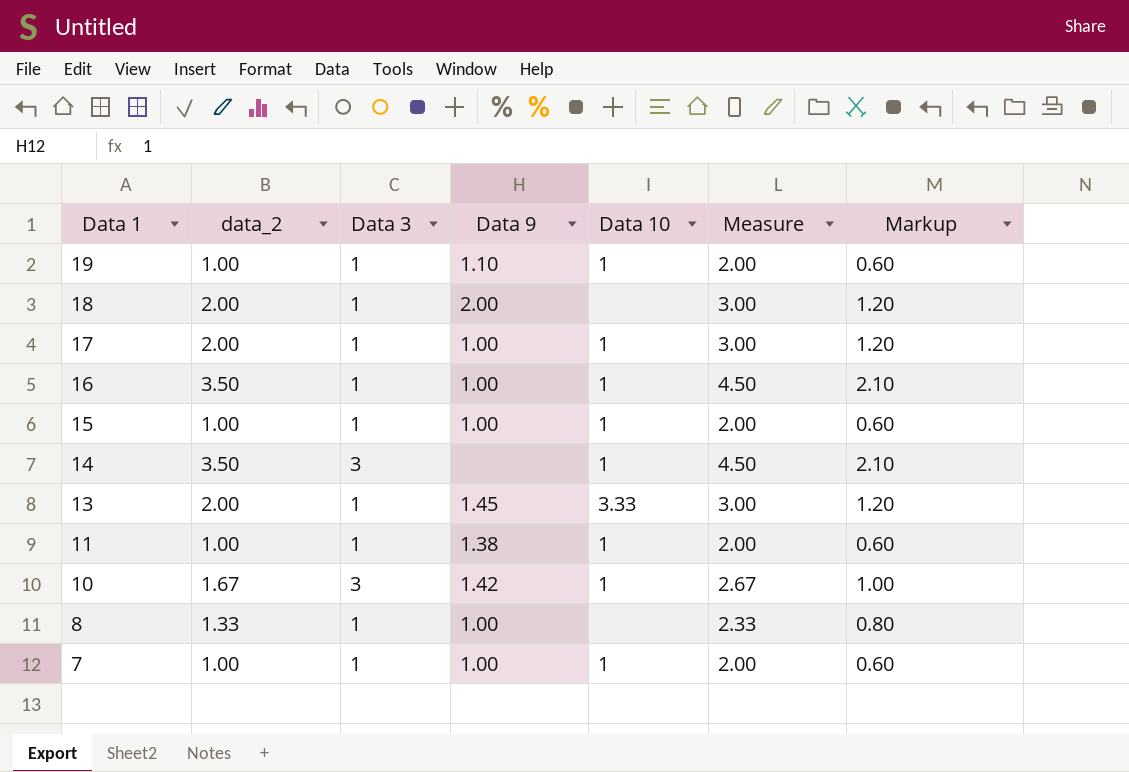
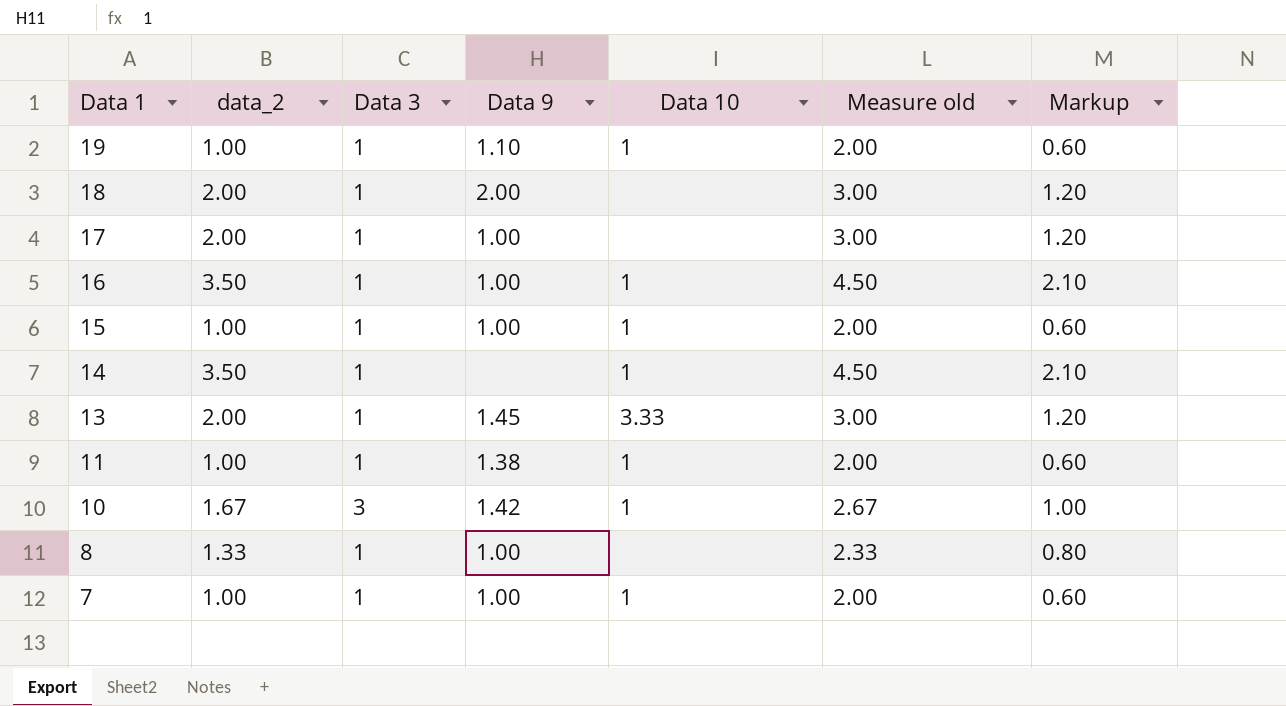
column name: Measure -> Measure old
17 | Data 10: 1 -> none
14 | Data 3: 3 -> 1

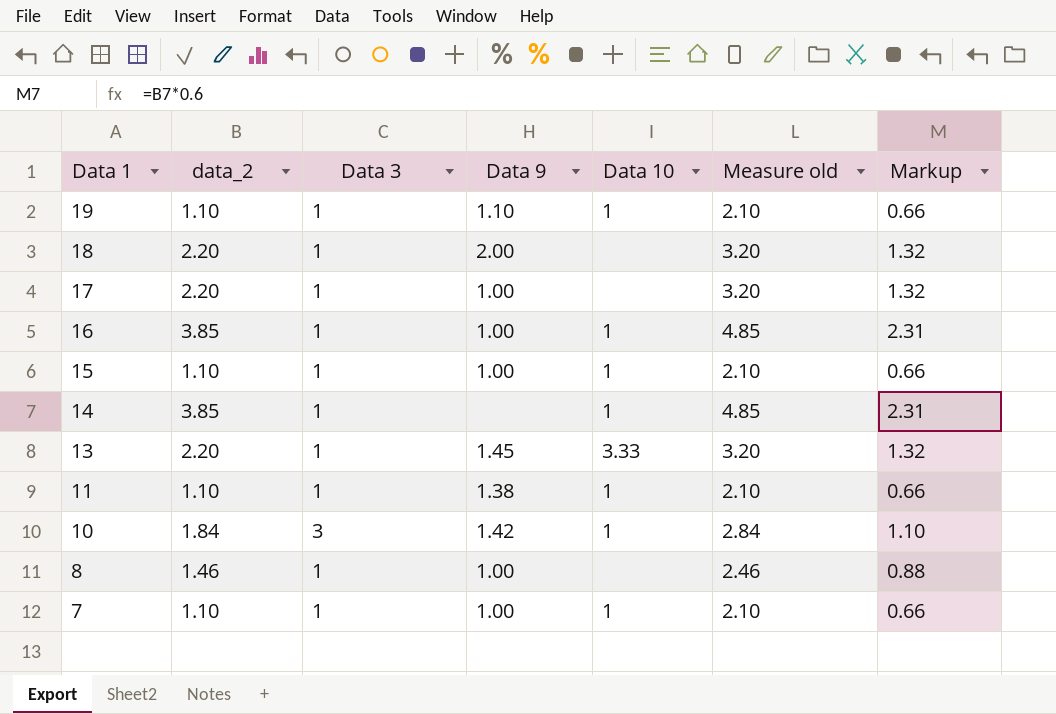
19 | data_2: 1.00 -> 1.10
19 | Measure old: 2.00 -> 2.10
19 | Markup: 0.60 -> 0.66
18 | data_2: 2.00 -> 2.20
18 | Measure old: 3.00 -> 3.20
18 | Markup: 1.20 -> 1.32
17 | data_2: 2.00 -> 2.20
17 | Measure old: 3.00 -> 3.20
17 | Markup: 1.20 -> 1.32
16 | data_2: 3.50 -> 3.85
16 | Measure old: 4.50 -> 4.85
16 | Markup: 2.10 -> 2.31
15 | data_2: 1.00 -> 1.10
15 | Measure old: 2.00 -> 2.10
15 | Markup: 0.60 -> 0.66
14 | data_2: 3.50 -> 3.85
14 | Measure old: 4.50 -> 4.85
14 | Markup: 2.10 -> 2.31
13 | data_2: 2.00 -> 2.20
13 | Measure old: 3.00 -> 3.20
13 | Markup: 1.20 -> 1.32
11 | data_2: 1.00 -> 1.10
11 | Measure old: 2.00 -> 2.10
11 | Markup: 0.60 -> 0.66
10 | data_2: 1.67 -> 1.84
10 | Measure old: 2.67 -> 2.84
10 | Markup: 1.00 -> 1.10
8 | data_2: 1.33 -> 1.46
8 | Measure old: 2.33 -> 2.46
8 | Markup: 0.80 -> 0.88
7 | data_2: 1.00 -> 1.10
7 | Measure old: 2.00 -> 2.10
7 | Markup: 0.60 -> 0.66

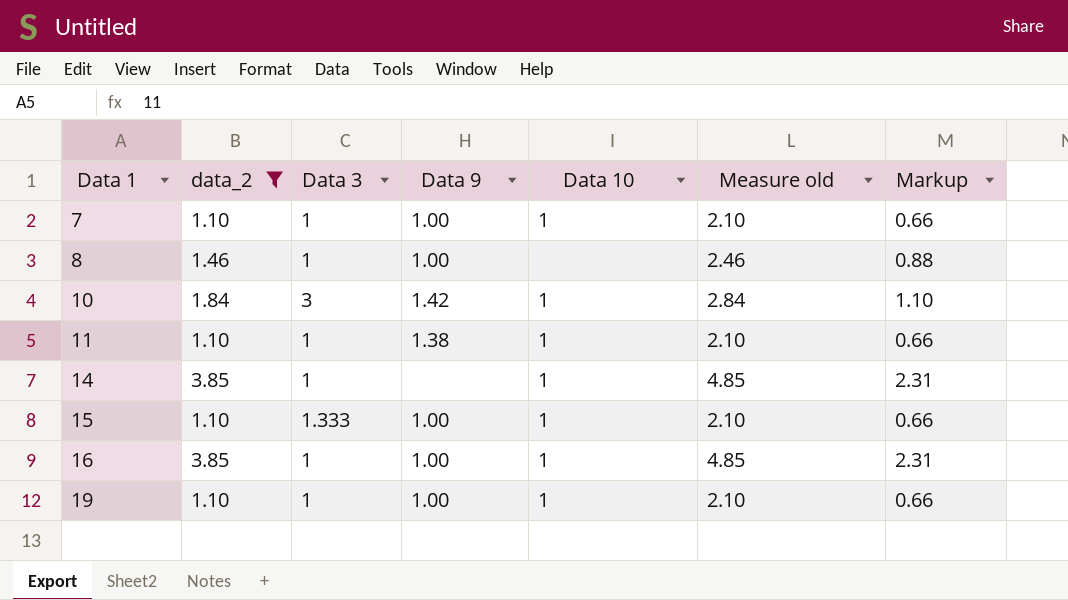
filter: none -> data_2 != 2.20
row order: Data 1 descending -> Data 1 ascending
15 | Data 3: 1 -> 1.333
19 | Data 9: 1.10 -> 1.00

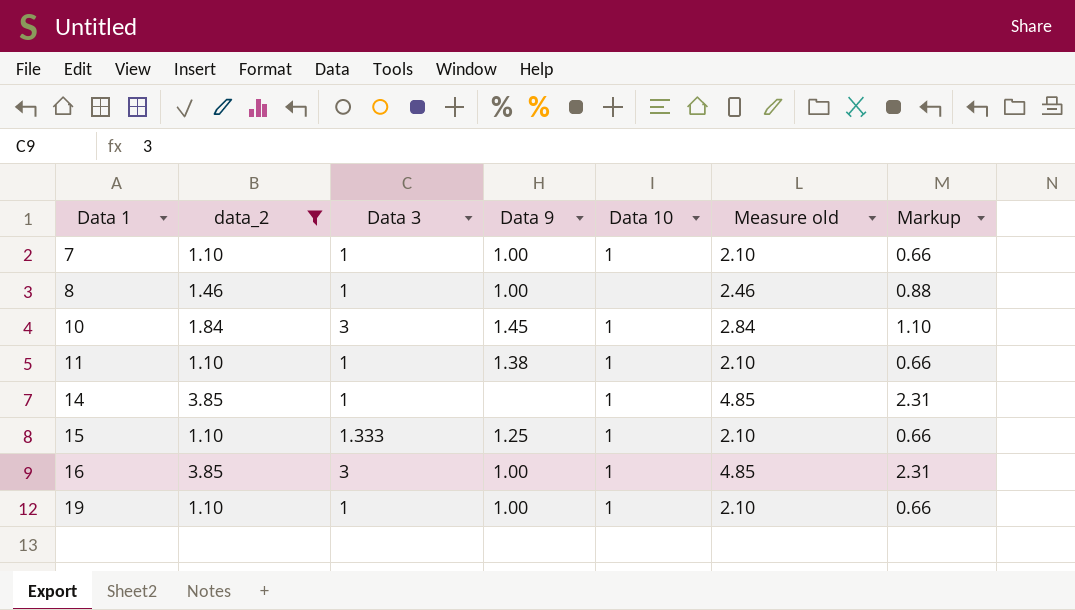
10 | Data 9: 1.42 -> 1.45
15 | Data 9: 1.00 -> 1.25
16 | Data 3: 1 -> 3

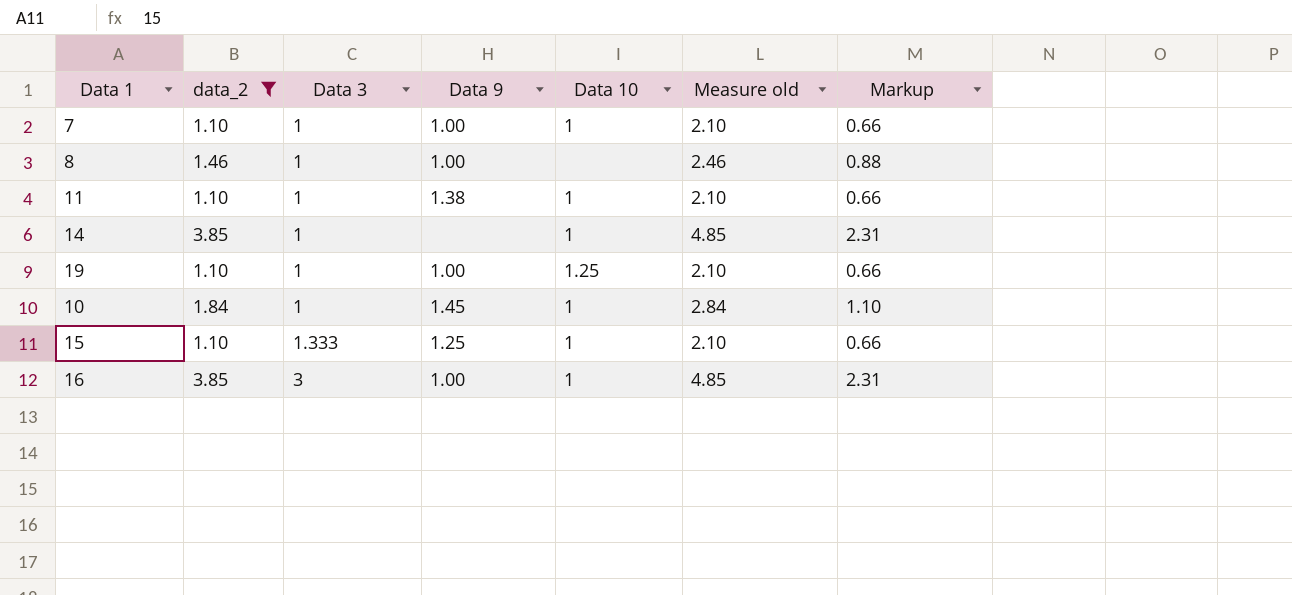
row order: Data 1 ascending -> Data 3 ascending
19 | Data 10: 1 -> 1.25
10 | Data 3: 3 -> 1

